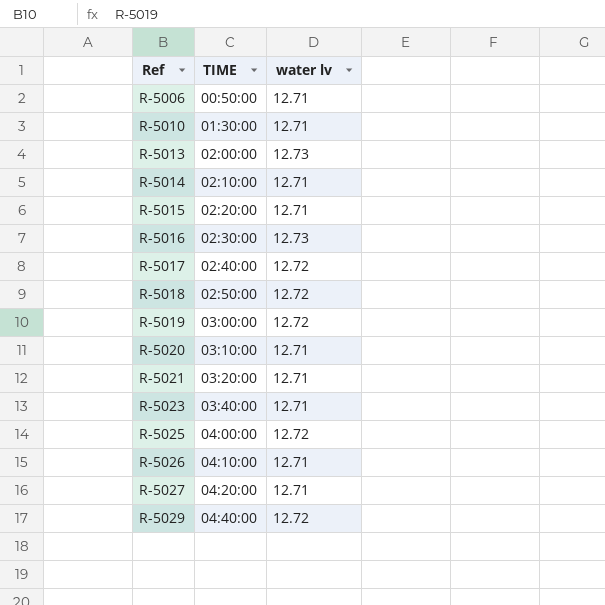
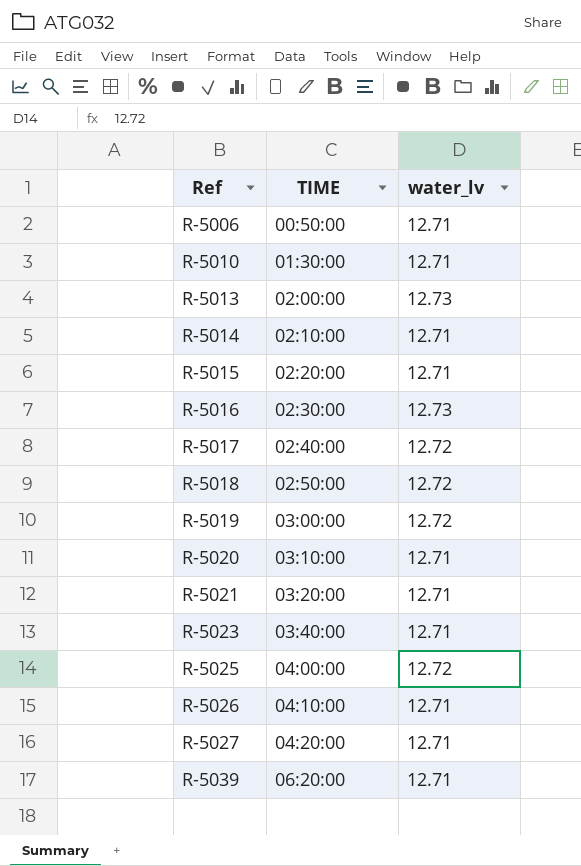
column name: water lv -> water_lv
row R-5029: 04:40:00 | 12.72 -> none
row R-5039: none -> 06:20:00 | 12.71

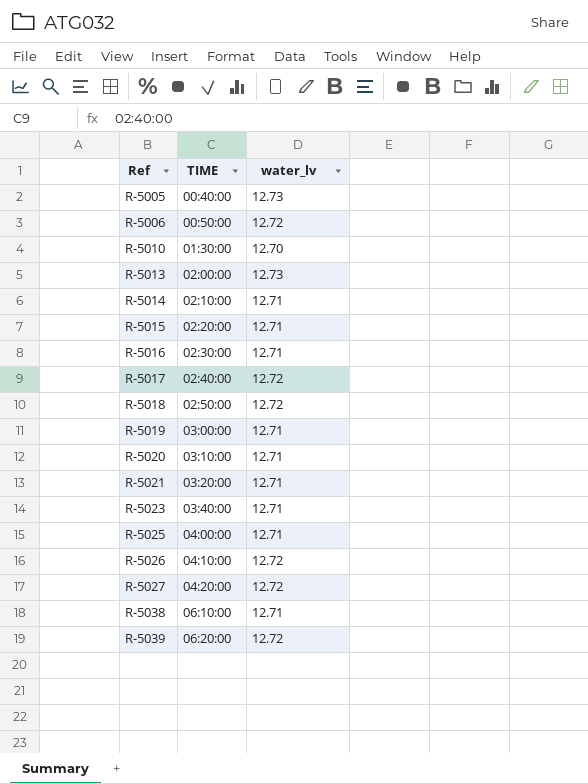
row R-5005: none -> 00:40:00 | 12.73
R-5006 | water_lv: 12.71 -> 12.72
R-5010 | water_lv: 12.71 -> 12.70
R-5016 | water_lv: 12.73 -> 12.71
R-5019 | water_lv: 12.72 -> 12.71
R-5025 | water_lv: 12.72 -> 12.71
R-5026 | water_lv: 12.71 -> 12.72
R-5027 | water_lv: 12.71 -> 12.72
row R-5038: none -> 06:10:00 | 12.71
R-5039 | water_lv: 12.71 -> 12.72

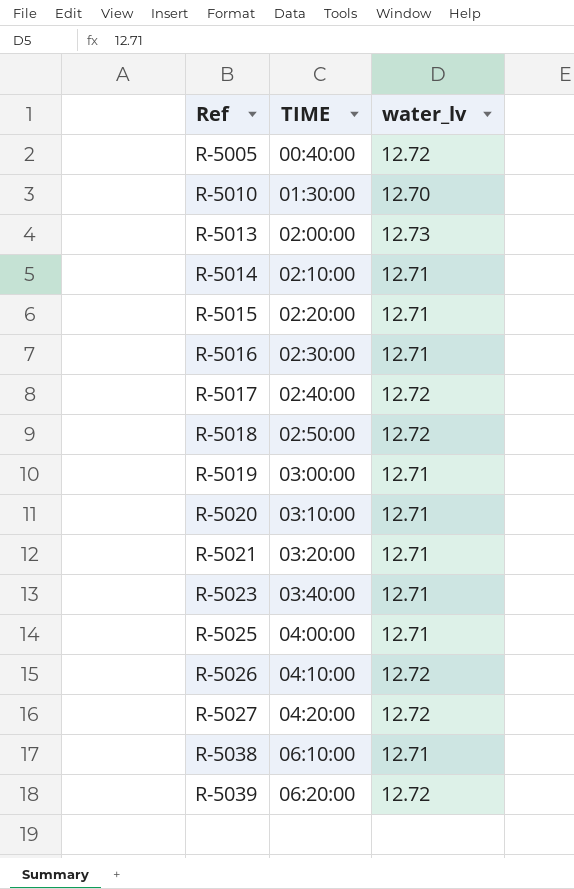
row R-5006: 00:50:00 | 12.72 -> none
R-5005 | water_lv: 12.73 -> 12.72

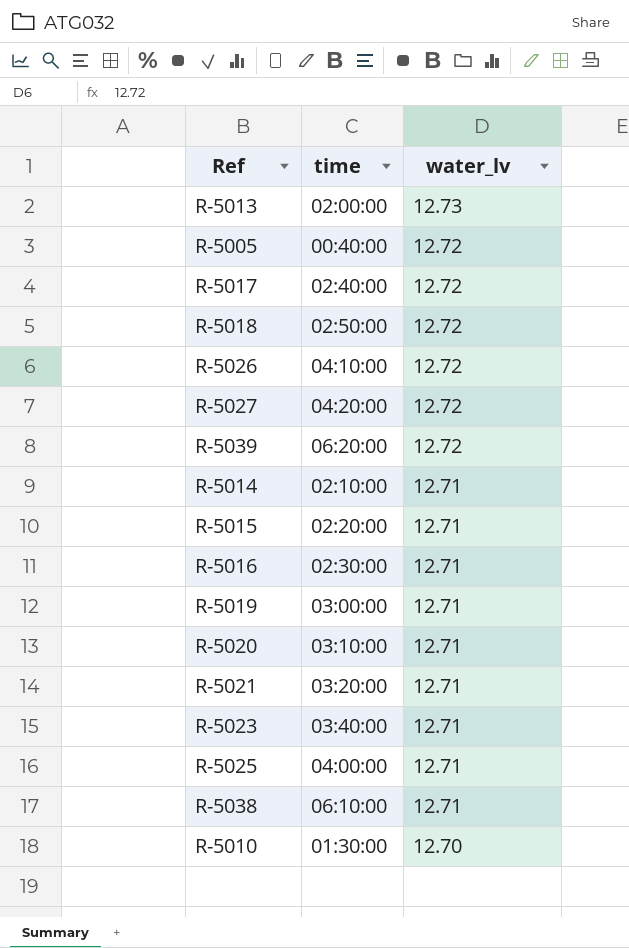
row order: Ref ascending -> water_lv descending
column name: TIME -> time

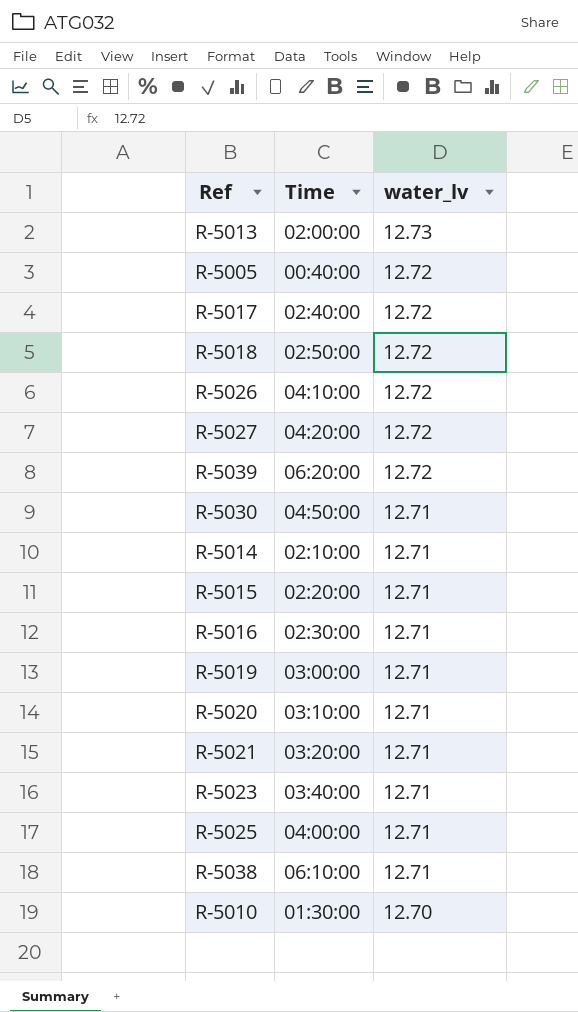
column name: time -> Time
row R-5030: none -> 04:50:00 | 12.71

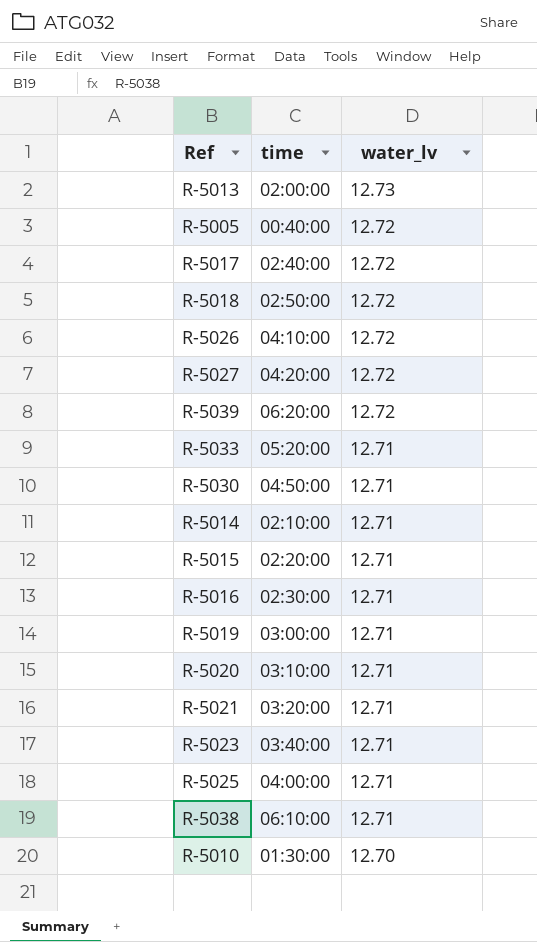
column name: Time -> time
row R-5033: none -> 05:20:00 | 12.71

